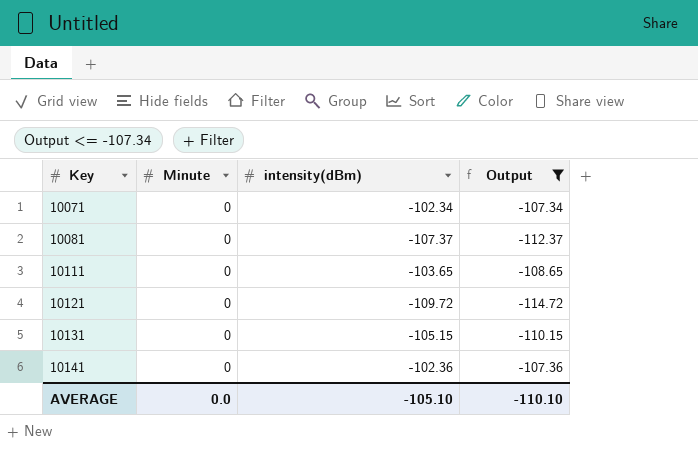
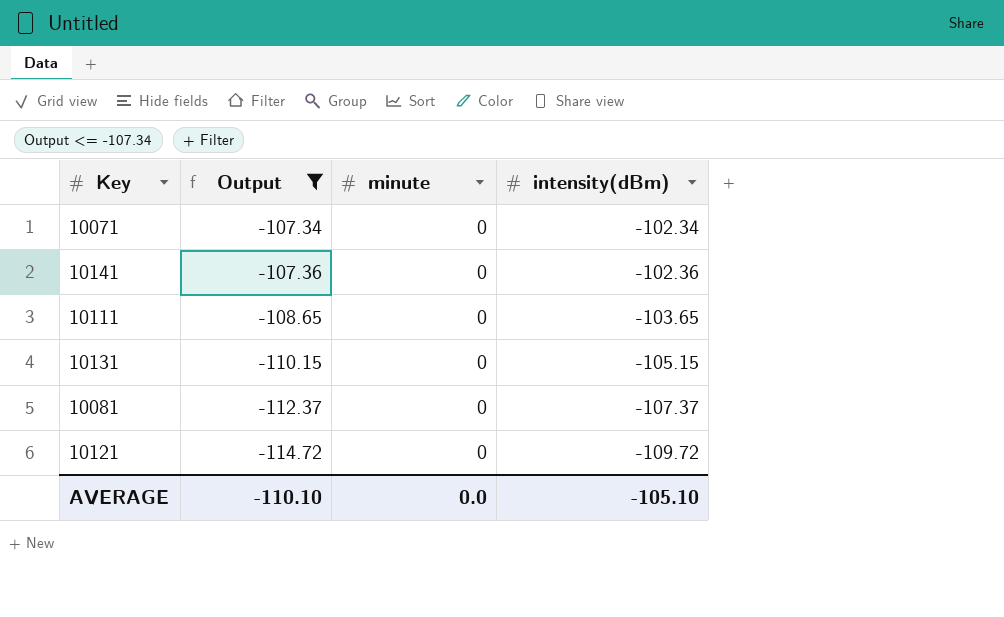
row order: Key ascending -> Output descending
column Output | position: 4 -> 2
column name: Minute -> minute

